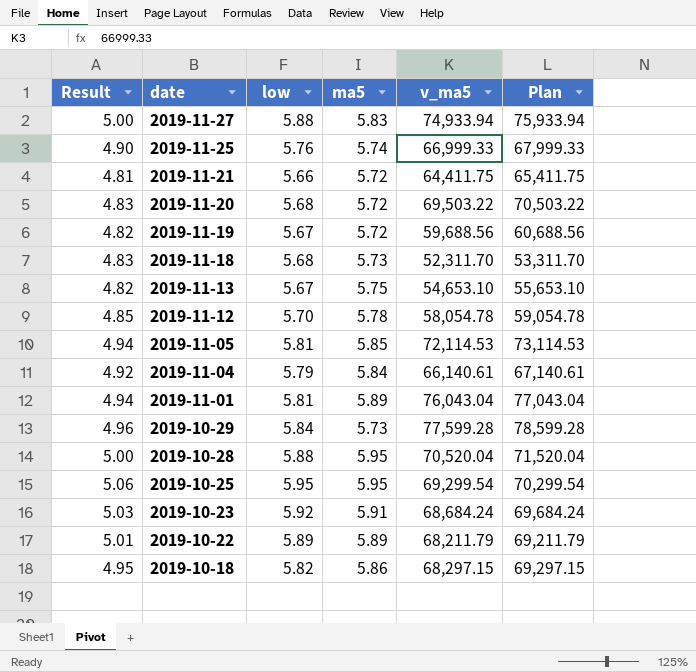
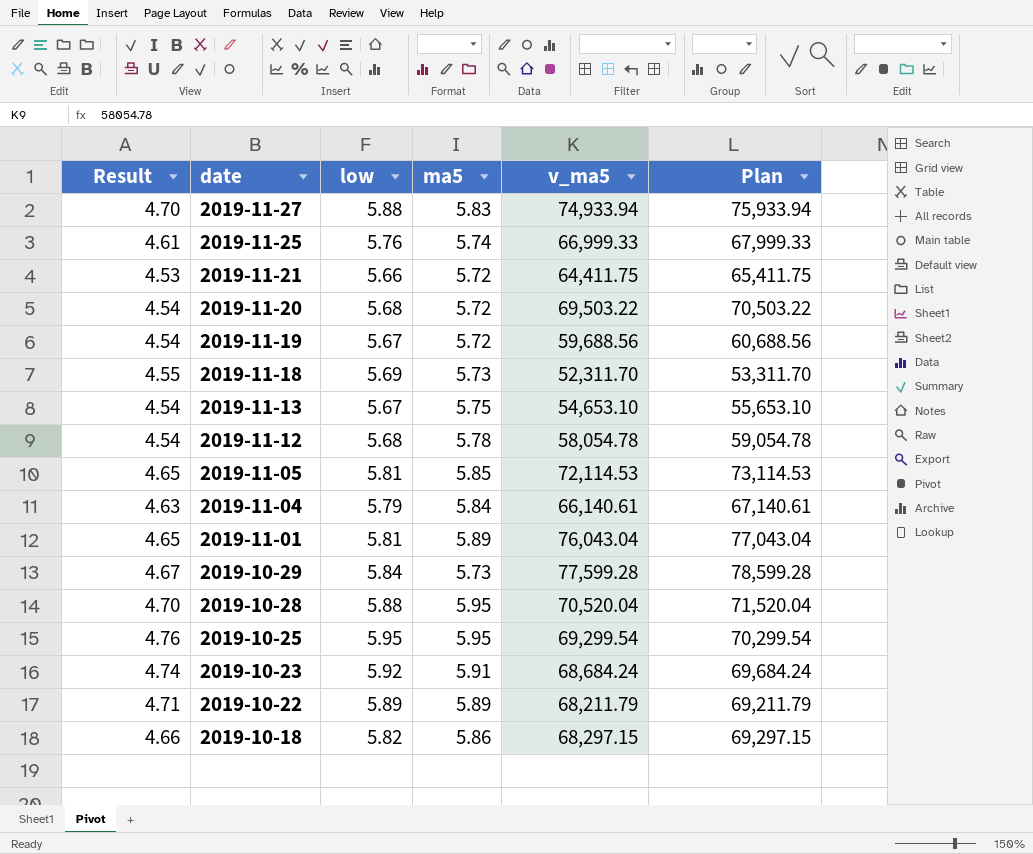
column Result | formula: [low] * 0.85 -> [low] * 0.8
2019-11-18 | low: 5.68 -> 5.69
2019-11-12 | low: 5.70 -> 5.68

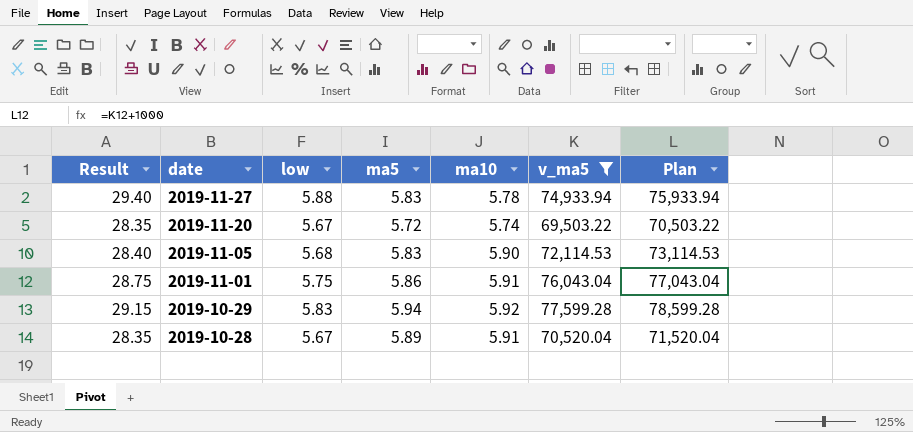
filter: none -> v_ma5 >= 69,503.22
column Result | formula: [low] * 0.8 -> [low] * 5
column ma10 | position: none -> 5
2019-11-20 | low: 5.68 -> 5.67
2019-11-05 | low: 5.81 -> 5.68
2019-11-05 | ma5: 5.85 -> 5.83
2019-11-01 | low: 5.81 -> 5.75
2019-11-01 | ma5: 5.89 -> 5.86
2019-10-29 | low: 5.84 -> 5.83
2019-10-29 | ma5: 5.73 -> 5.94
2019-10-28 | low: 5.88 -> 5.67
2019-10-28 | ma5: 5.95 -> 5.89

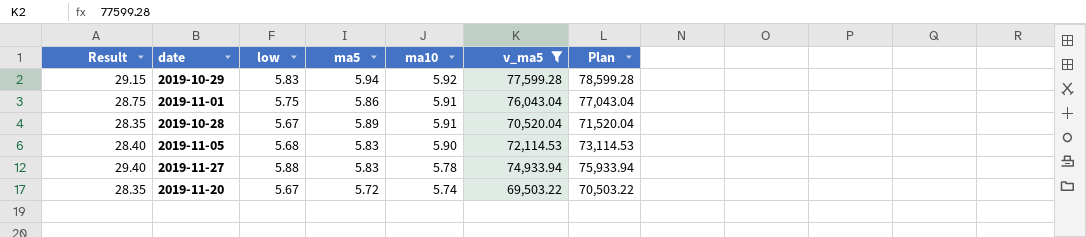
row order: date descending -> ma10 descending

